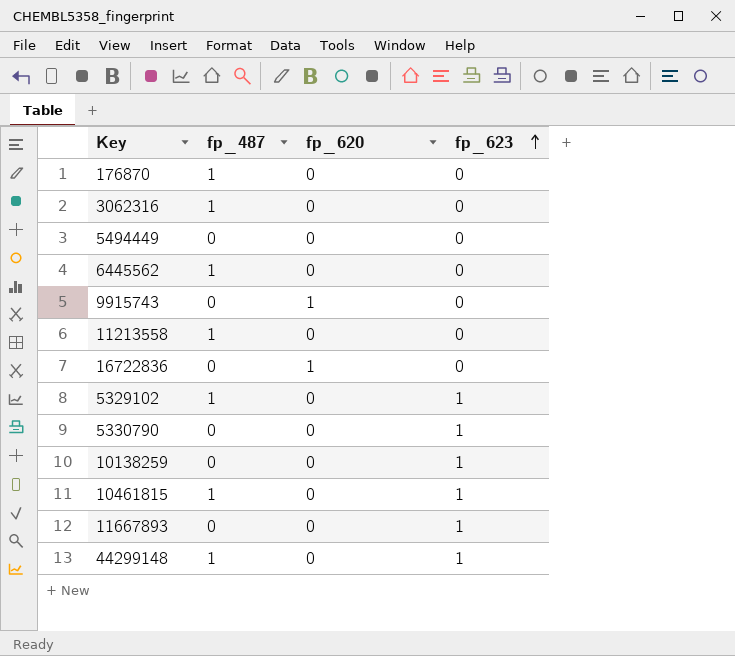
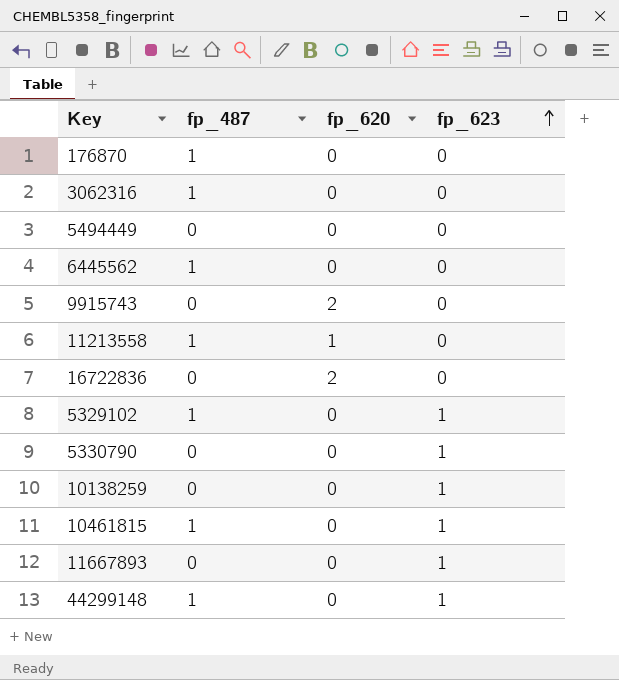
9915743 | fp_620: 1 -> 2
11213558 | fp_620: 0 -> 1
16722836 | fp_620: 1 -> 2

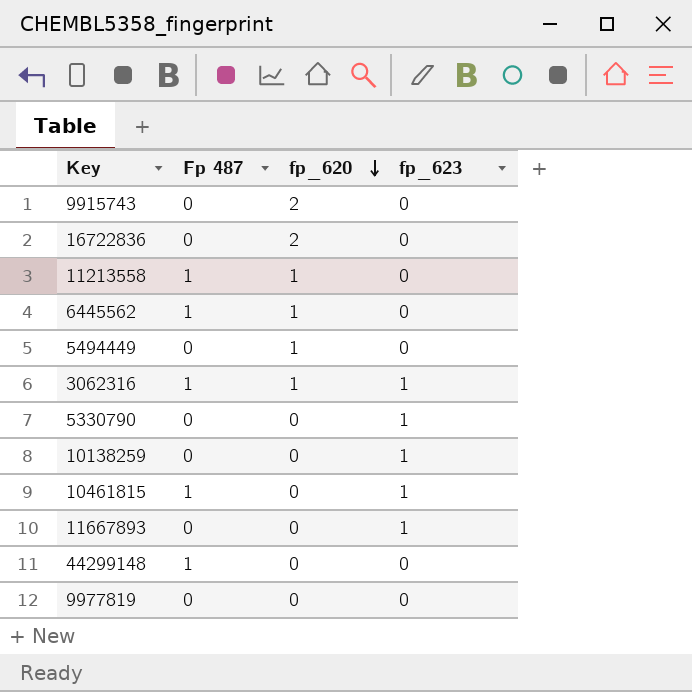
row order: fp_623 ascending -> fp_620 descending
column name: fp_487 -> Fp 487
row 176870: 1 | 0 | 0 -> none
row 5329102: 1 | 0 | 1 -> none
6445562 | fp_620: 0 -> 1
5494449 | fp_620: 0 -> 1
3062316 | fp_620: 0 -> 1
3062316 | fp_623: 0 -> 1
44299148 | fp_623: 1 -> 0
row 9977819: none -> 0 | 0 | 0

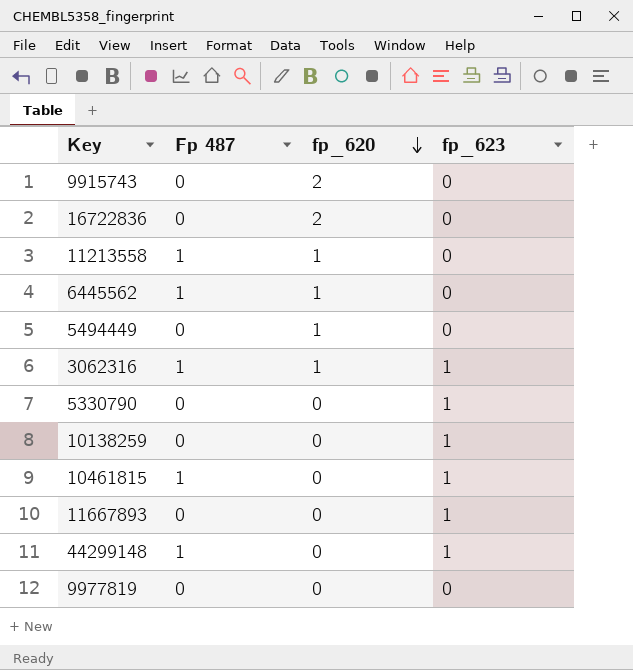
44299148 | fp_623: 0 -> 1

